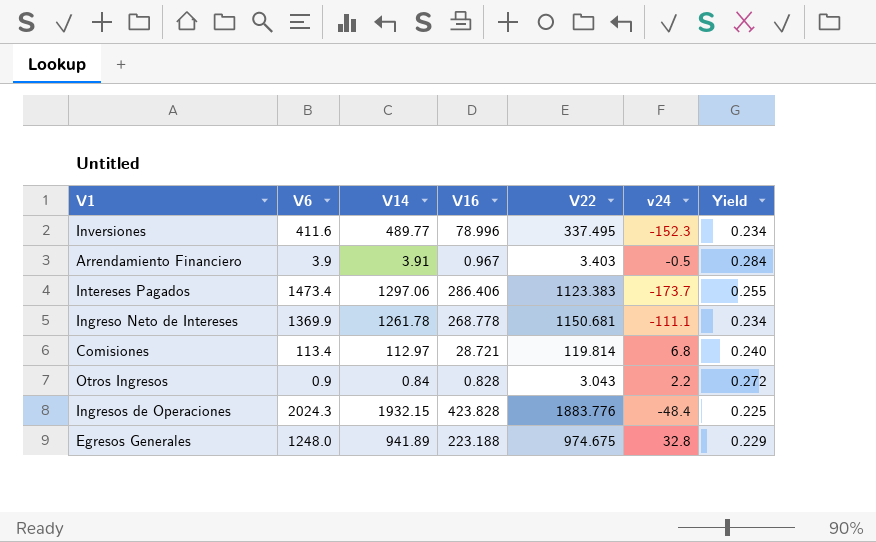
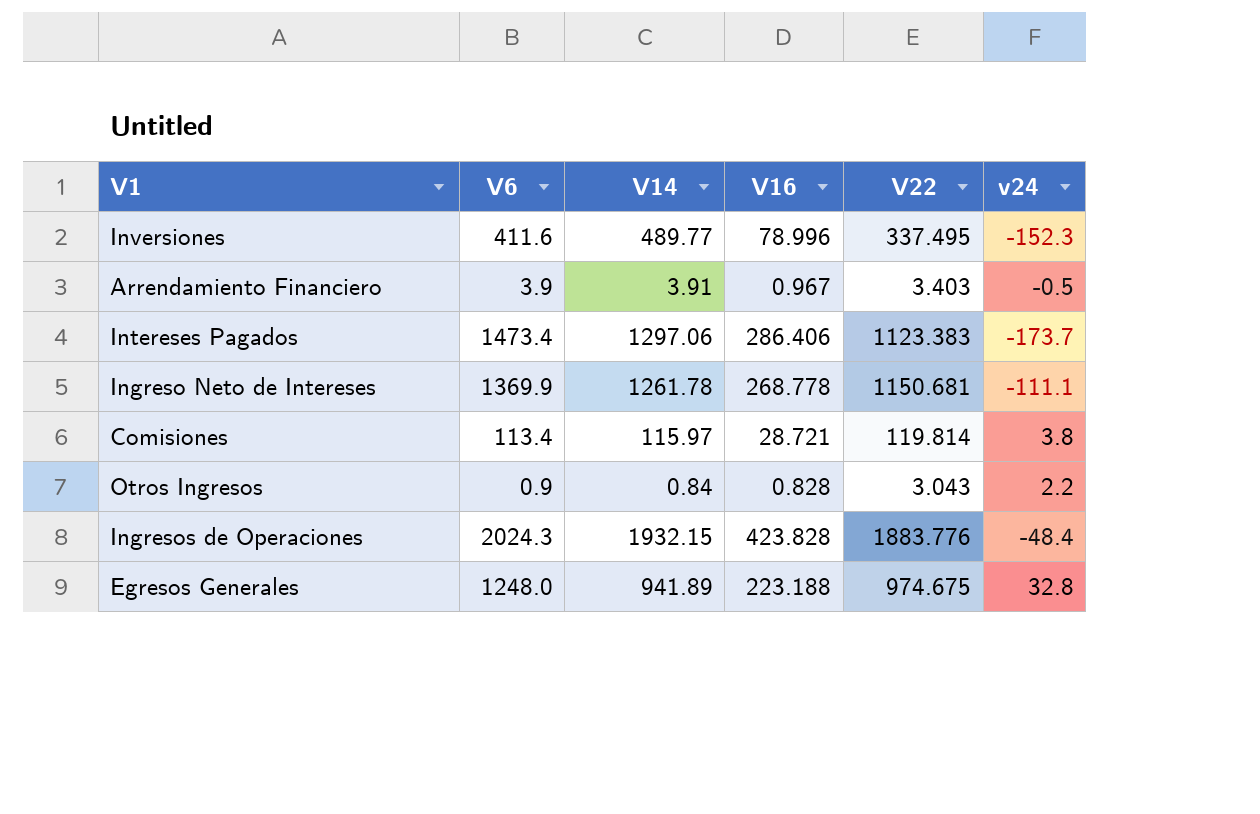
column Yield | formula: [V16] / [V22] -> none
Comisiones | V14: 112.97 -> 115.97
Comisiones | v24: 6.8 -> 3.8

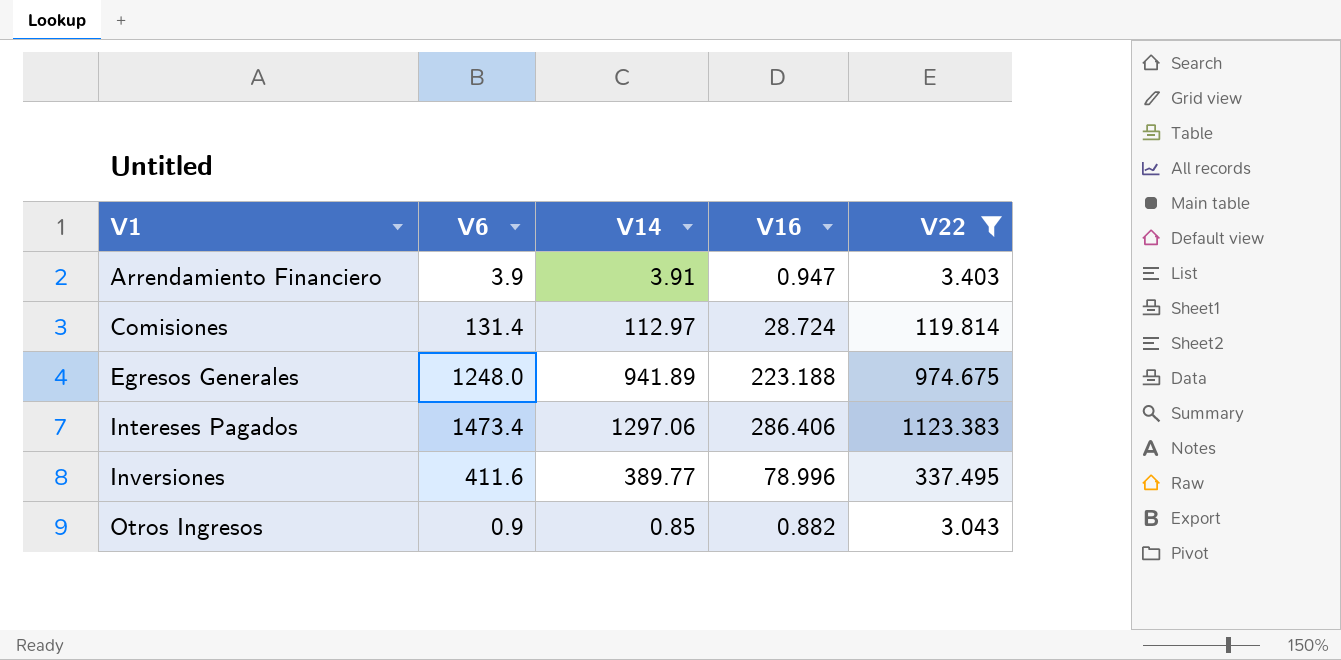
filter: none -> V22 <= 1123.383
row order: none -> V1 ascending
column v24 | formula: [V22] - [V14] -> none
Arrendamiento Financiero | V16: 0.967 -> 0.947
Comisiones | V6: 113.4 -> 131.4
Comisiones | V14: 115.97 -> 112.97
Comisiones | V16: 28.721 -> 28.724
Inversiones | V14: 489.77 -> 389.77
Otros Ingresos | V14: 0.84 -> 0.85
Otros Ingresos | V16: 0.828 -> 0.882

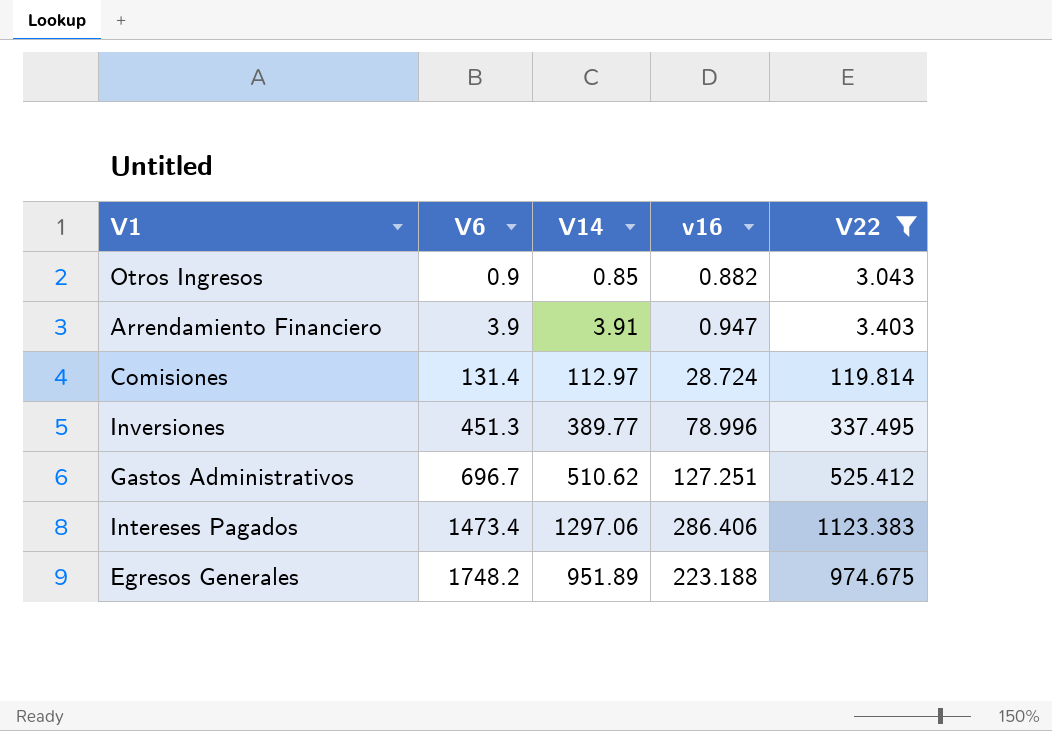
row order: V1 ascending -> V6 ascending
column name: V16 -> v16
Inversiones | V6: 411.6 -> 451.3
row Gastos Administrativos: none -> 696.7 | 510.62 | 127.251 | 525.412
Egresos Generales | V6: 1248.0 -> 1748.2
Egresos Generales | V14: 941.89 -> 951.89

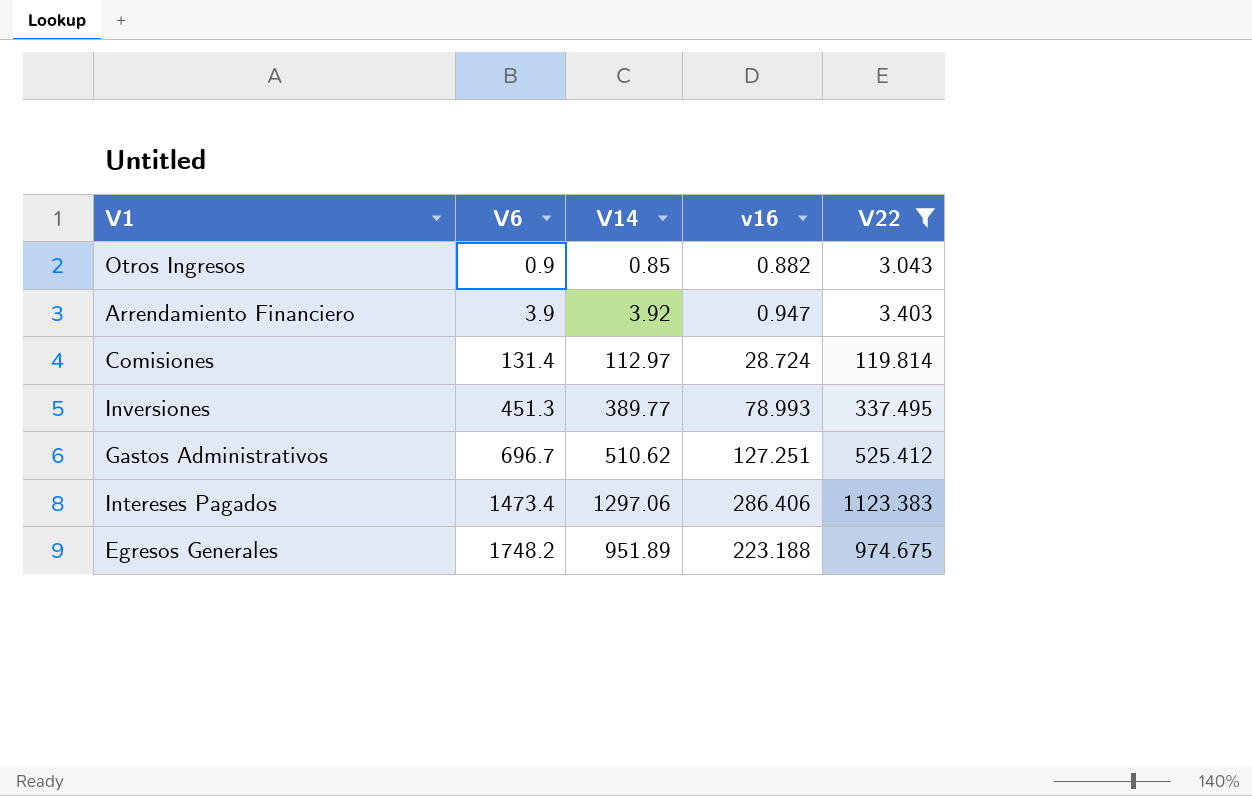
Arrendamiento Financiero | V14: 3.91 -> 3.92
Inversiones | v16: 78.996 -> 78.993

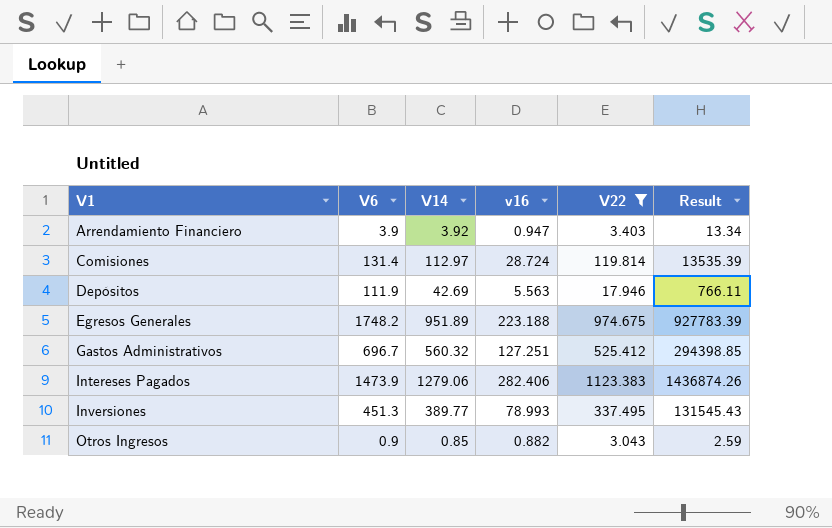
row order: V6 ascending -> V1 ascending
column Result | formula: none -> [V14] * [V22]
row Depósitos: none -> 111.9 | 42.69 | 5.563 | 17.946 | 766.11
Gastos Administrativos | V14: 510.62 -> 560.32
Intereses Pagados | V6: 1473.4 -> 1473.9
Intereses Pagados | V14: 1297.06 -> 1279.06
Intereses Pagados | v16: 286.406 -> 282.406

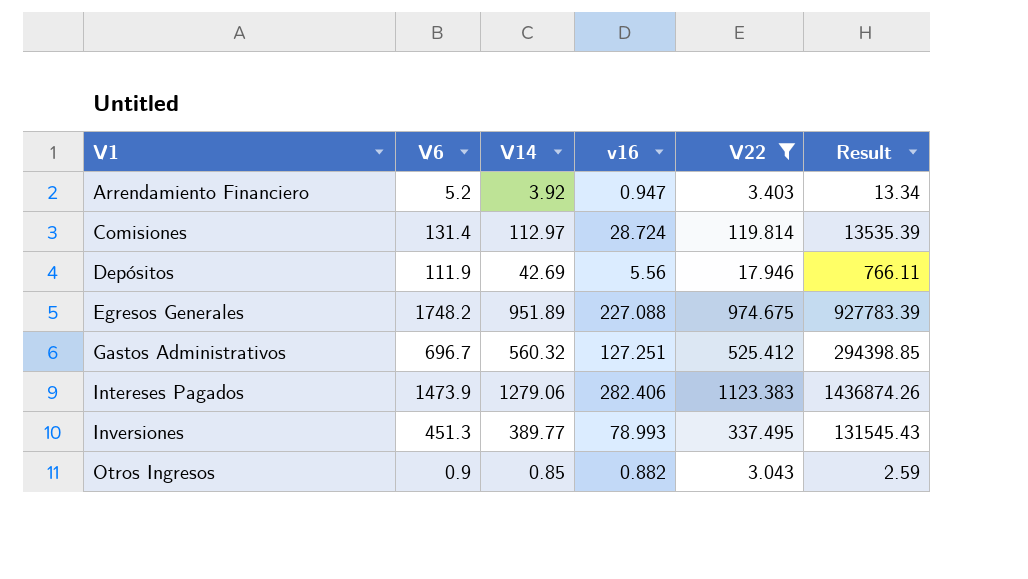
Arrendamiento Financiero | V6: 3.9 -> 5.2
Depósitos | v16: 5.563 -> 5.56
Egresos Generales | v16: 223.188 -> 227.088

